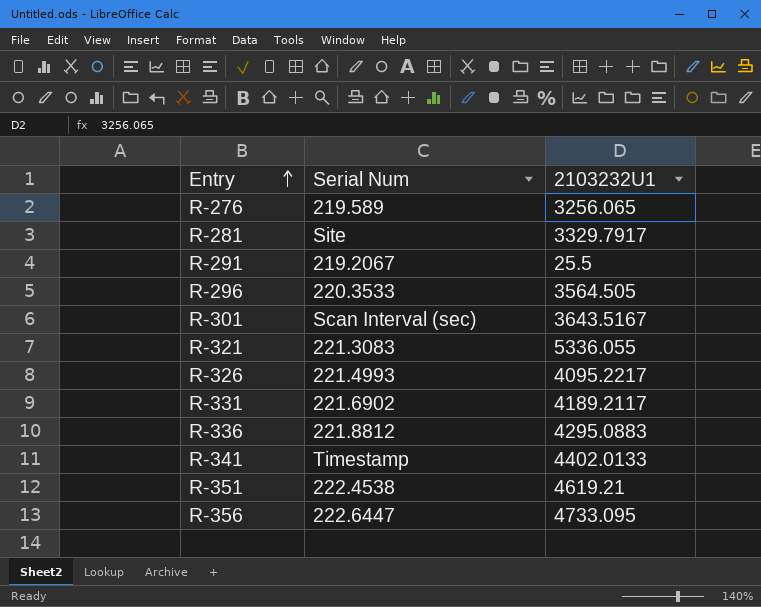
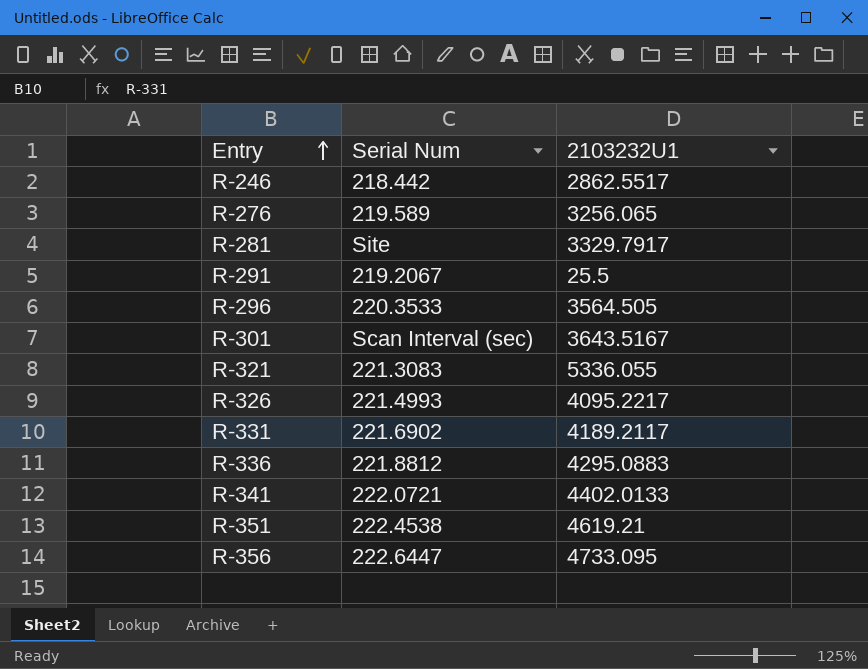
row R-246: none -> 218.442 | 2862.5517
R-341 | Serial Num: Timestamp -> 222.0721

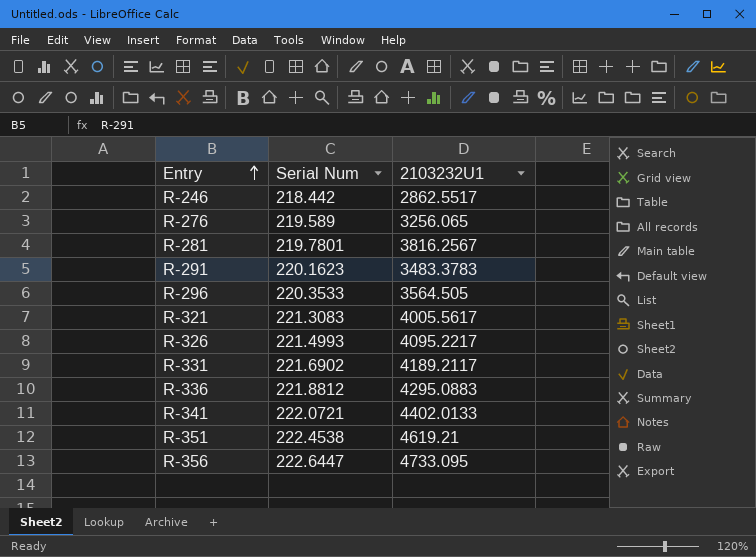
row R-301: Scan Interval (sec) | 3643.5167 -> none
R-281 | Serial Num: Site -> 219.7801
R-281 | 2103232U1: 3329.7917 -> 3816.2567
R-291 | Serial Num: 219.2067 -> 220.1623
R-291 | 2103232U1: 25.5 -> 3483.3783
R-321 | 2103232U1: 5336.055 -> 4005.5617

